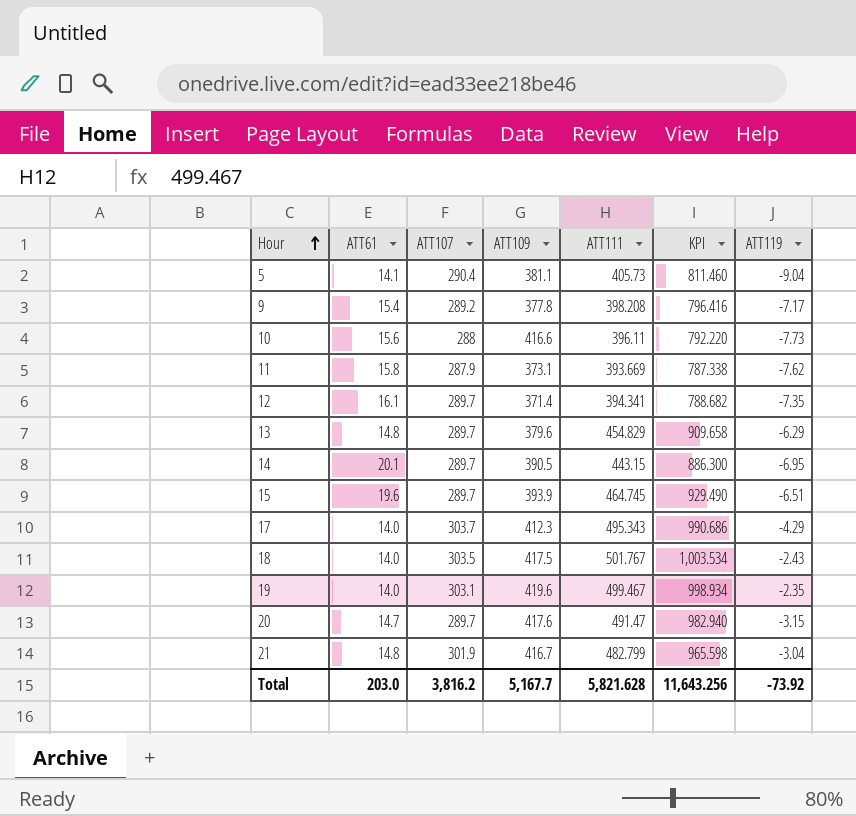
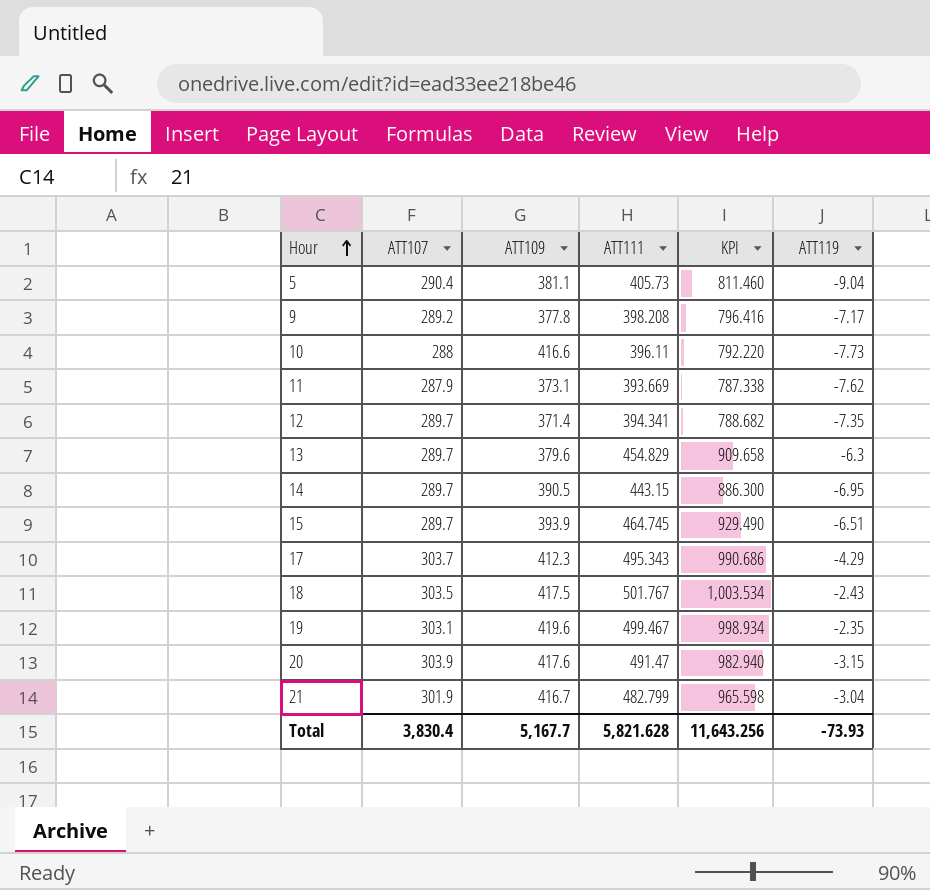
column ATT61 | position: 2 -> none
13 | ATT119: -6.29 -> -6.3
20 | ATT107: 289.7 -> 303.9
Total | ATT107: 3,816.2 -> 3,830.4
Total | ATT119: -73.92 -> -73.93

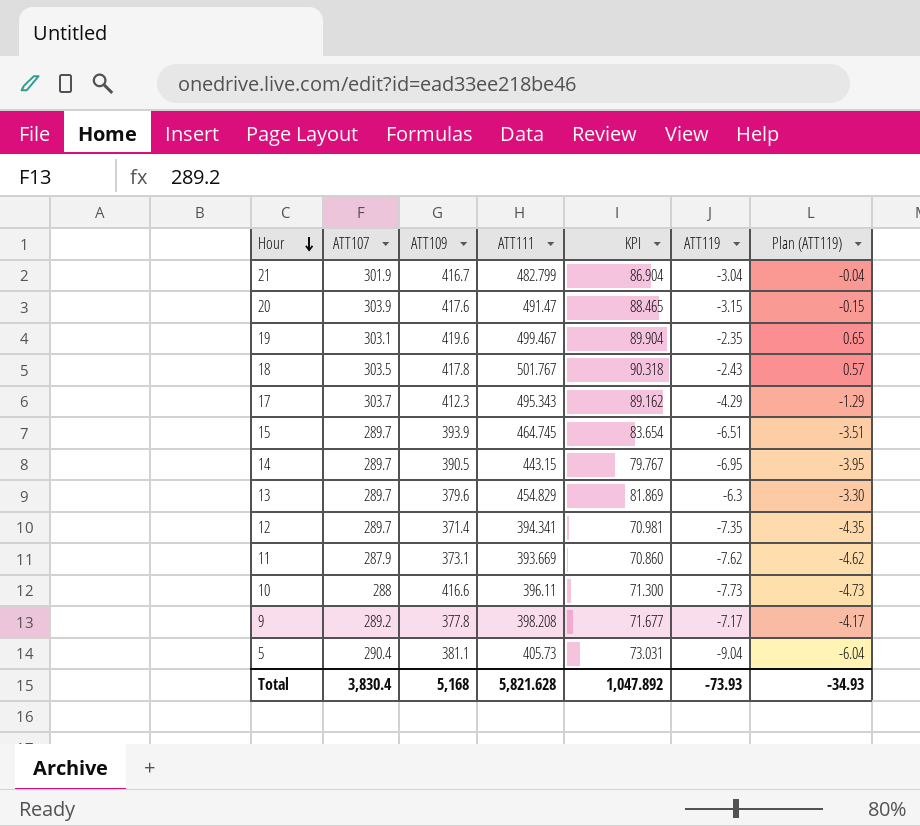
row order: Hour ascending -> Hour descending
column KPI | formula: [ATT111] * 2 -> [ATT111] * 0.18
column Plan (ATT119) | formula: none -> [ATT119] + 3
18 | ATT109: 417.5 -> 417.8
Total | ATT109: 5,167.7 -> 5,168
Total | KPI: 11,643.256 -> 1,047.892

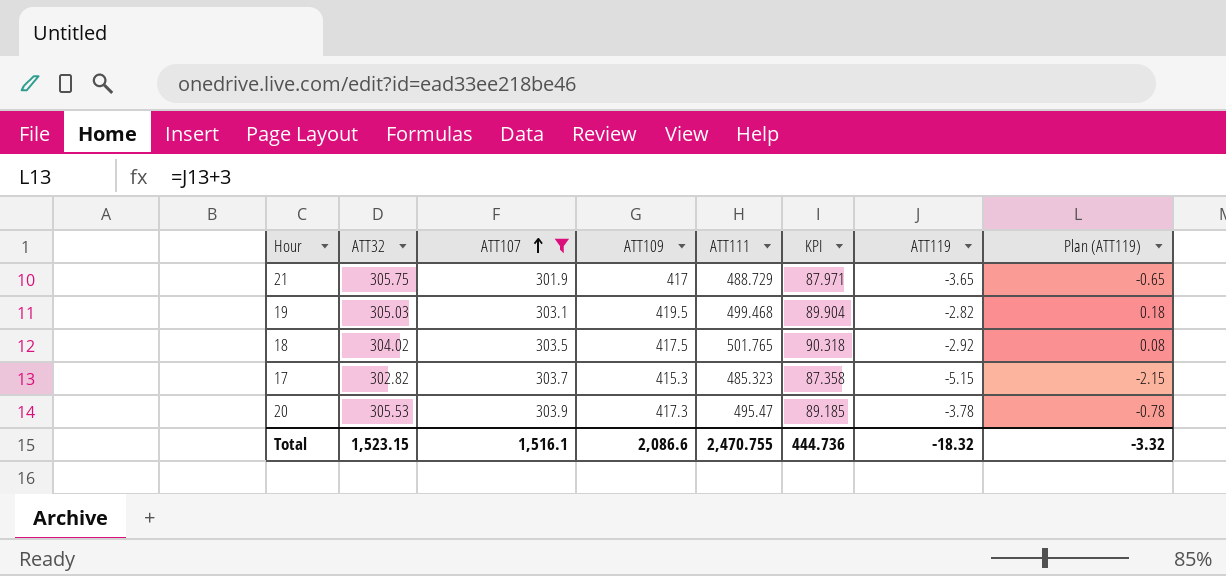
filter: none -> ATT107 >= 301.9
row order: Hour descending -> ATT107 ascending
column ATT32 | position: none -> 2
21 | ATT109: 416.7 -> 417
21 | ATT111: 482.799 -> 488.729
21 | KPI: 86.904 -> 87.971
21 | ATT119: -3.04 -> -3.65
21 | Plan (ATT119): -0.04 -> -0.65
19 | ATT109: 419.6 -> 419.5
19 | ATT111: 499.467 -> 499.468
19 | ATT119: -2.35 -> -2.82
19 | Plan (ATT119): 0.65 -> 0.18
18 | ATT109: 417.8 -> 417.5
18 | ATT111: 501.767 -> 501.765
18 | ATT119: -2.43 -> -2.92
18 | Plan (ATT119): 0.57 -> 0.08
17 | ATT109: 412.3 -> 415.3
17 | ATT111: 495.343 -> 485.323
17 | KPI: 89.162 -> 87.358
17 | ATT119: -4.29 -> -5.15
17 | Plan (ATT119): -1.29 -> -2.15
20 | ATT109: 417.6 -> 417.3
20 | ATT111: 491.47 -> 495.47
20 | KPI: 88.465 -> 89.185
20 | ATT119: -3.15 -> -3.78
20 | Plan (ATT119): -0.15 -> -0.78
Total | ATT107: 3,830.4 -> 1,516.1
Total | ATT109: 5,168 -> 2,086.6
Total | ATT111: 5,821.628 -> 2,470.755
Total | KPI: 1,047.892 -> 444.736
Total | ATT119: -73.93 -> -18.32
Total | Plan (ATT119): -34.93 -> -3.32

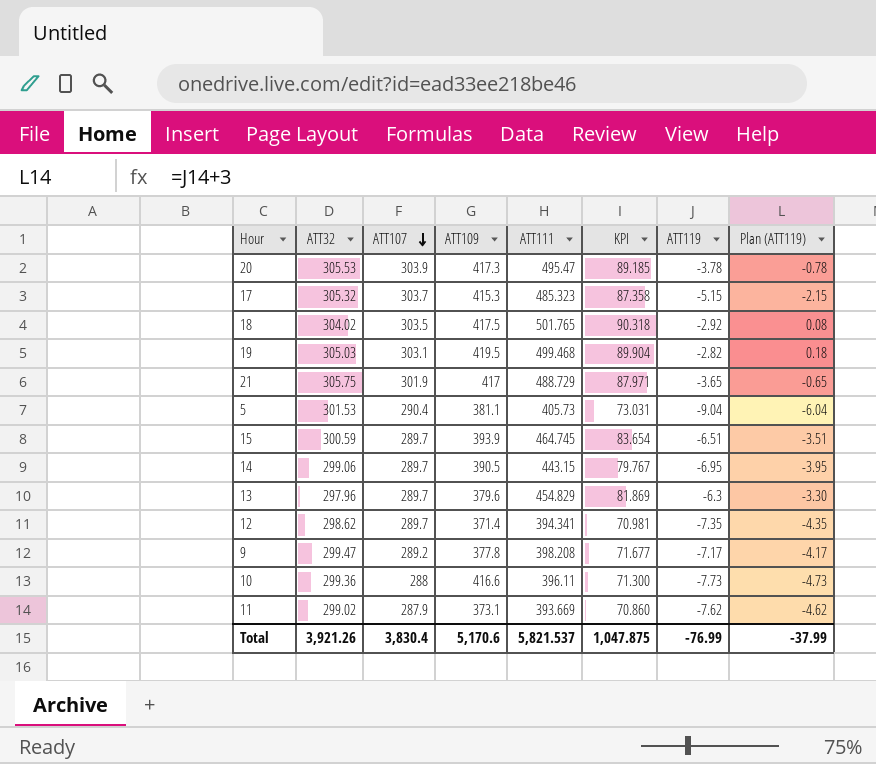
filter: ATT107 >= 301.9 -> none
row order: ATT107 ascending -> ATT107 descending
17 | ATT32: 302.82 -> 305.32
Total | ATT32: 1,523.15 -> 3,921.26
Total | ATT107: 1,516.1 -> 3,830.4
Total | ATT109: 2,086.6 -> 5,170.6
Total | ATT111: 2,470.755 -> 5,821.537
Total | KPI: 444.736 -> 1,047.875
Total | ATT119: -18.32 -> -76.99
Total | Plan (ATT119): -3.32 -> -37.99

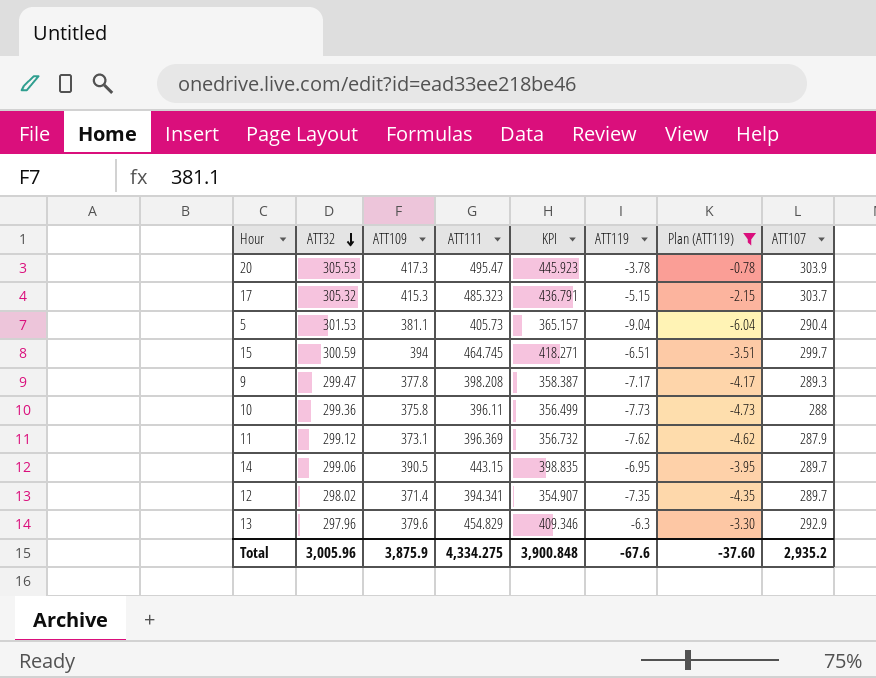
filter: none -> Plan (ATT119) <= -0.78
row order: ATT107 descending -> ATT32 descending
column KPI | formula: [ATT111] * 0.18 -> [ATT111] * 0.9
column ATT107 | position: 3 -> 8
15 | ATT109: 393.9 -> 394
15 | ATT107: 289.7 -> 299.7
9 | ATT107: 289.2 -> 289.3
10 | ATT109: 416.6 -> 375.8
11 | ATT32: 299.02 -> 299.12
11 | ATT111: 393.669 -> 396.369
12 | ATT32: 298.62 -> 298.02
13 | ATT107: 289.7 -> 292.9
Total | ATT32: 3,921.26 -> 3,005.96
Total | ATT109: 5,170.6 -> 3,875.9
Total | ATT111: 5,821.537 -> 4,334.275
Total | KPI: 1,047.875 -> 3,900.848
Total | ATT119: -76.99 -> -67.6
Total | Plan (ATT119): -37.99 -> -37.60
Total | ATT107: 3,830.4 -> 2,935.2

